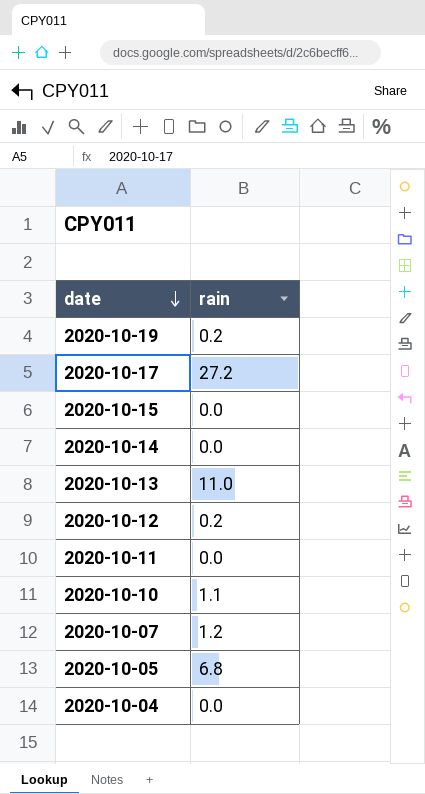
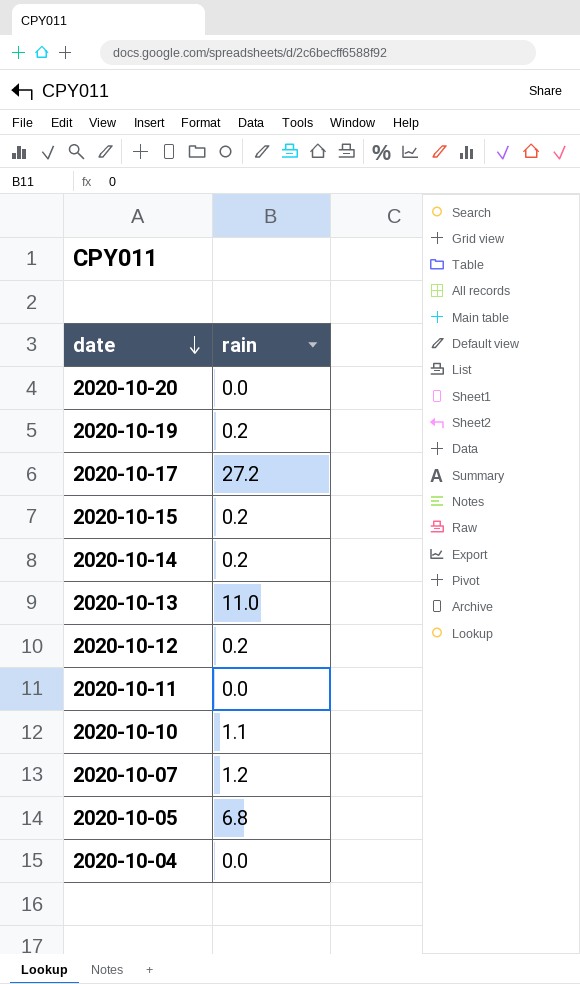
row 2020-10-20: none -> 0.0
2020-10-15 | rain: 0.0 -> 0.2
2020-10-14 | rain: 0.0 -> 0.2

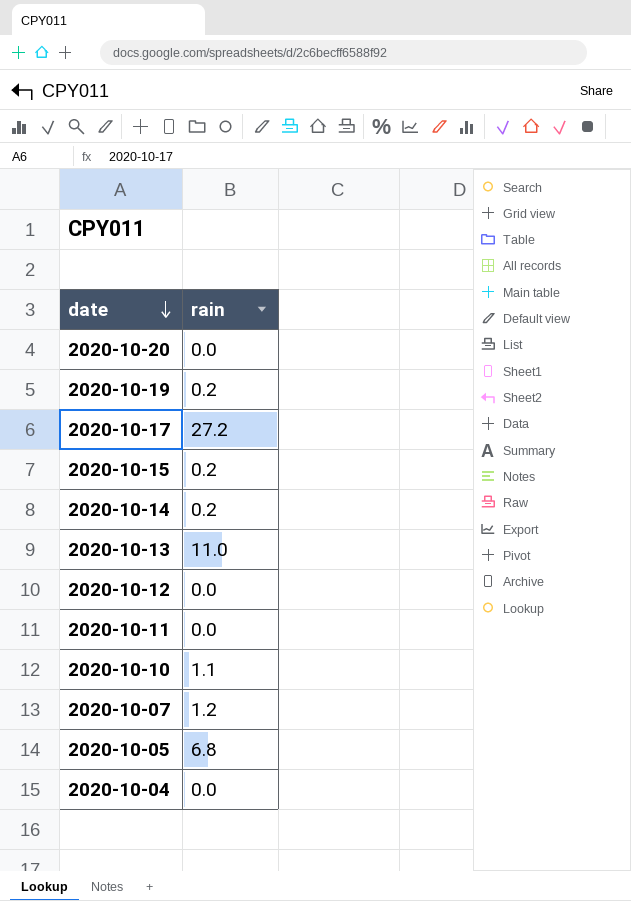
2020-10-12 | rain: 0.2 -> 0.0

